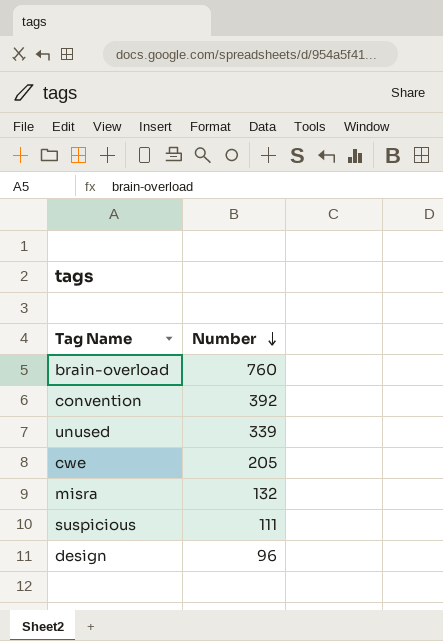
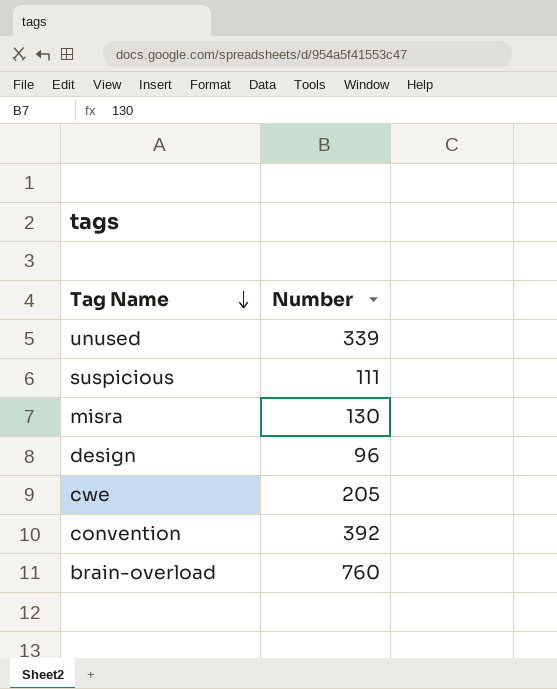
row order: Number descending -> Tag Name descending
misra | Number: 132 -> 130

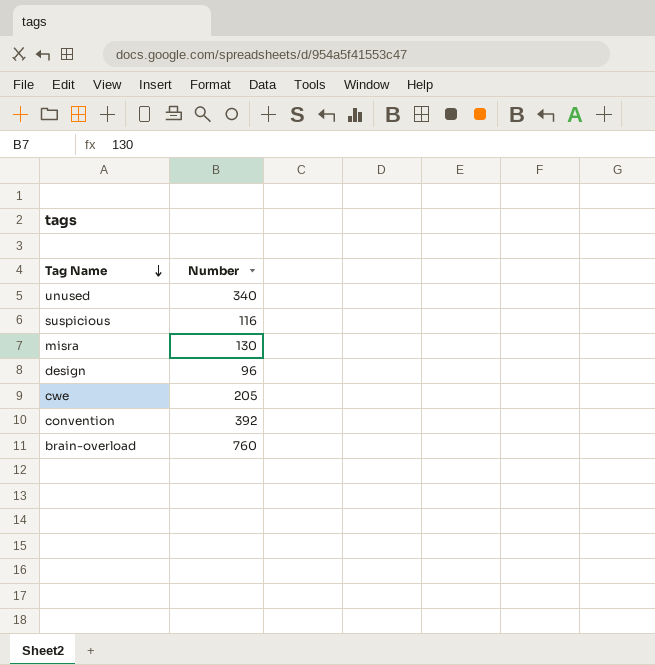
unused | Number: 339 -> 340
suspicious | Number: 111 -> 116

